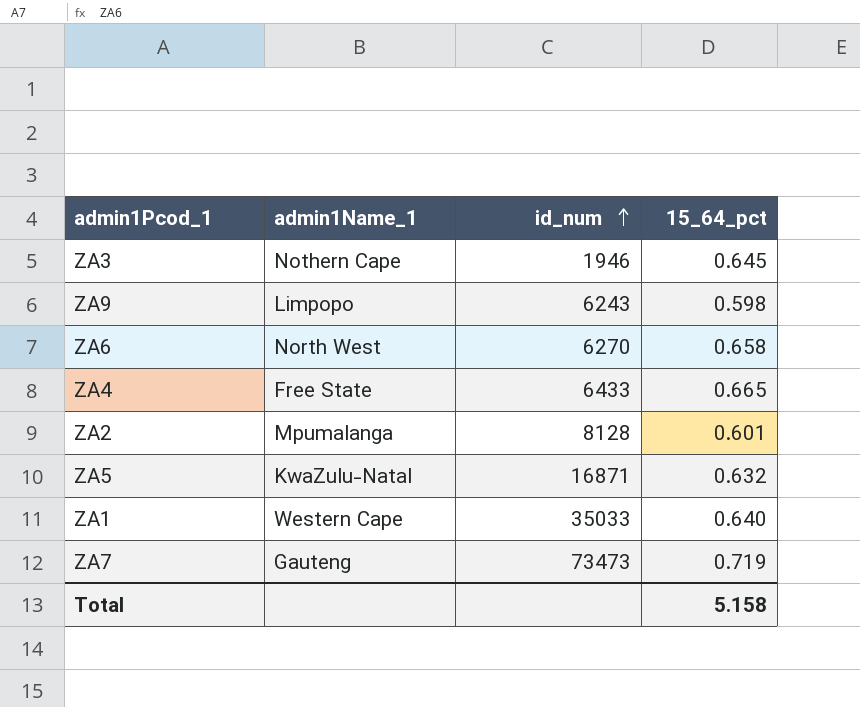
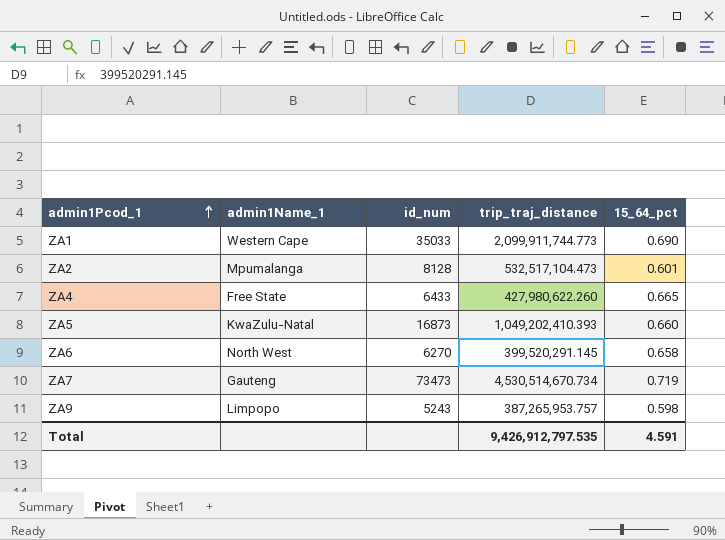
row order: id_num ascending -> admin1Pcod_1 ascending
column trip_traj_distance | position: none -> 4
row ZA3: Nothern Cape | 1946 | 0.645 -> none
ZA1 | 15_64_pct: 0.640 -> 0.690
ZA5 | id_num: 16871 -> 16873
ZA5 | 15_64_pct: 0.632 -> 0.660
ZA9 | id_num: 6243 -> 5243
Total | 15_64_pct: 5.158 -> 4.591

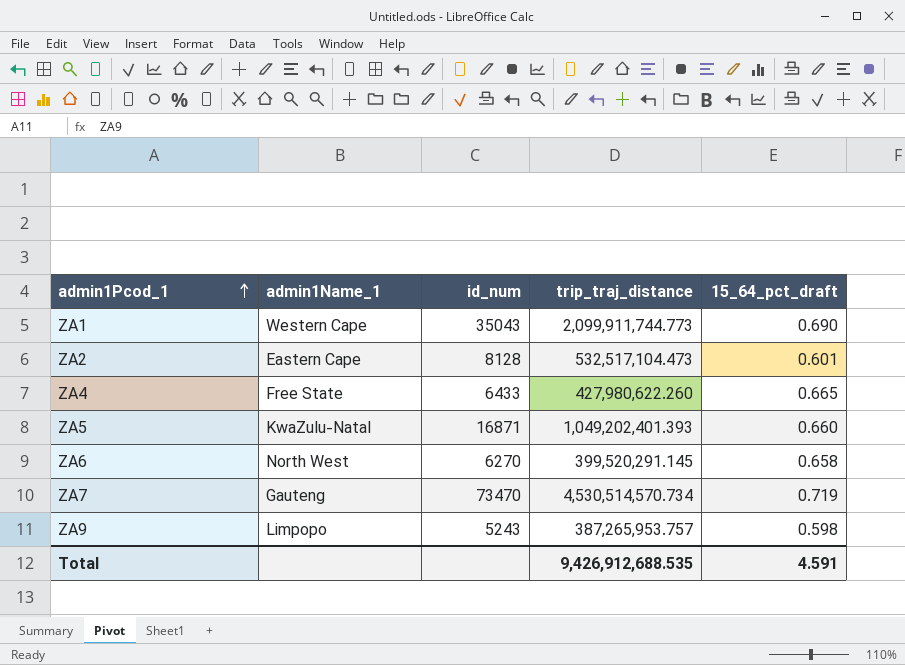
column name: 15_64_pct -> 15_64_pct_draft
ZA1 | id_num: 35033 -> 35043
ZA2 | admin1Name_1: Mpumalanga -> Eastern Cape
ZA5 | id_num: 16873 -> 16871
ZA5 | trip_traj_distance: 1,049,202,410.393 -> 1,049,202,401.393
ZA7 | id_num: 73473 -> 73470
ZA7 | trip_traj_distance: 4,530,514,670.734 -> 4,530,514,570.734
Total | trip_traj_distance: 9,426,912,797.535 -> 9,426,912,688.535

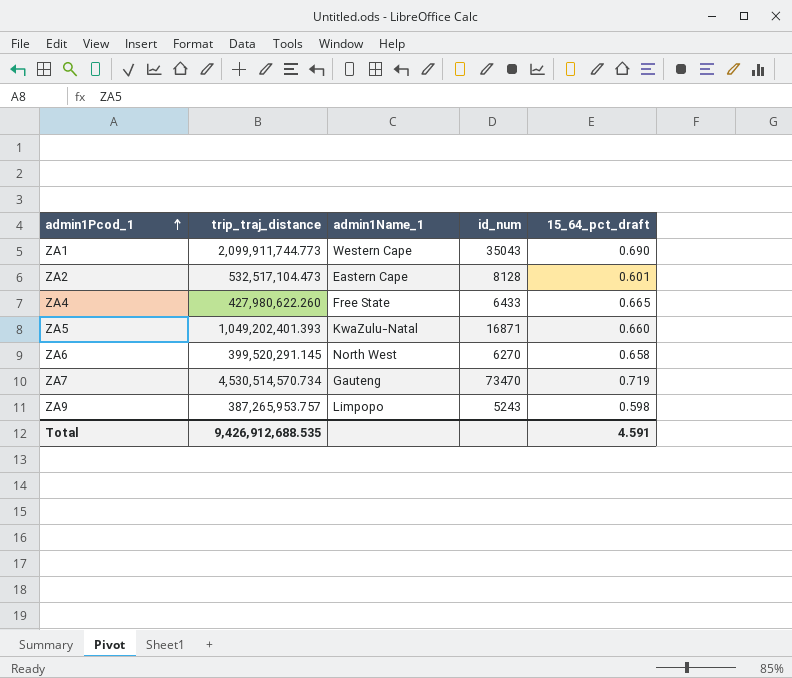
column trip_traj_distance | position: 4 -> 2

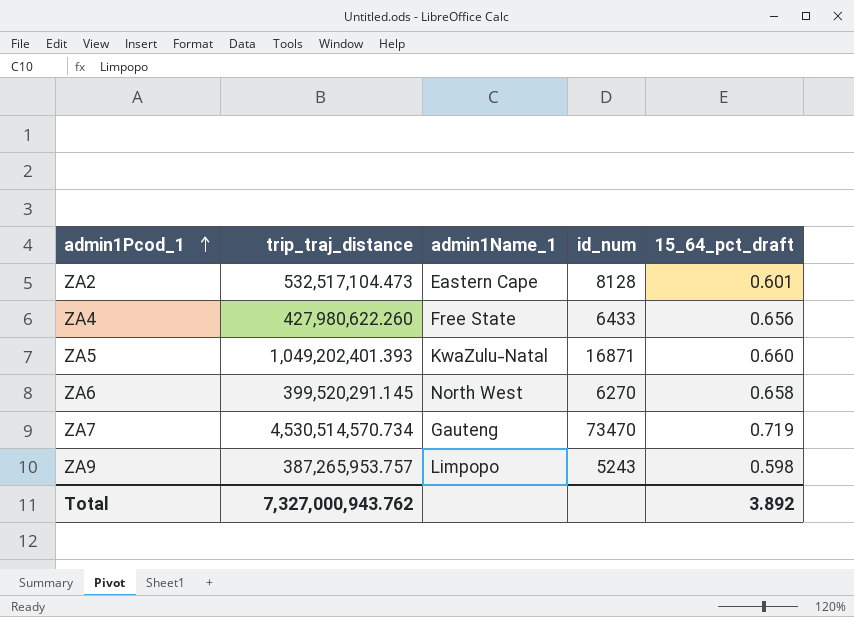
row ZA1: 2,099,911,744.773 | Western Cape | 35043 | 0.690 -> none
ZA4 | 15_64_pct_draft: 0.665 -> 0.656
Total | trip_traj_distance: 9,426,912,688.535 -> 7,327,000,943.762
Total | 15_64_pct_draft: 4.591 -> 3.892

